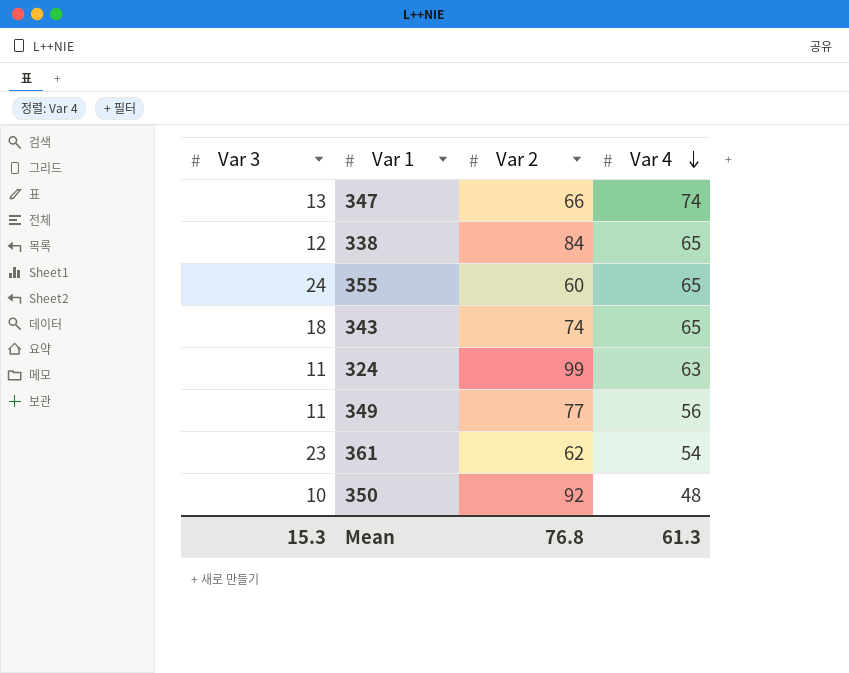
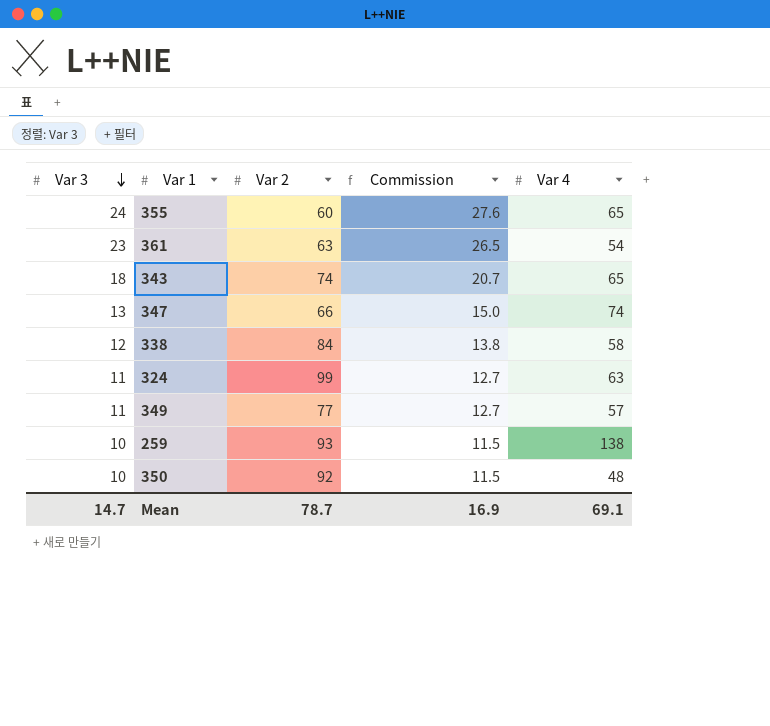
row order: Var 4 descending -> Var 3 descending
column Commission | formula: none -> [Var 3] * 1.15
361 | Var 2: 62 -> 63
338 | Var 4: 65 -> 58
349 | Var 4: 56 -> 57
row 259: none -> 10 | 93 | 11.5 | 138
Mean | Var 3: 15.3 -> 14.7
Mean | Var 2: 76.8 -> 78.7
Mean | Var 4: 61.3 -> 69.1

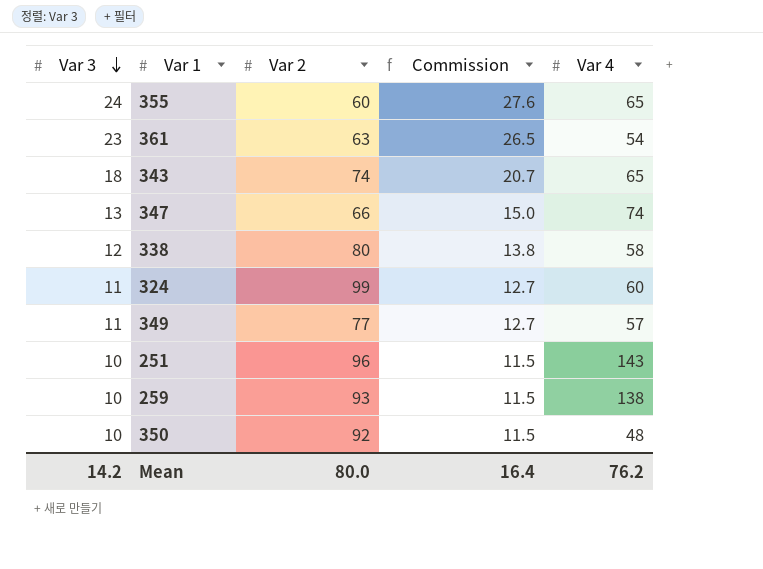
338 | Var 2: 84 -> 80
324 | Var 4: 63 -> 60
row 251: none -> 10 | 96 | 11.5 | 143
Mean | Var 3: 14.7 -> 14.2
Mean | Var 2: 78.7 -> 80.0
Mean | Commission: 16.9 -> 16.4
Mean | Var 4: 69.1 -> 76.2

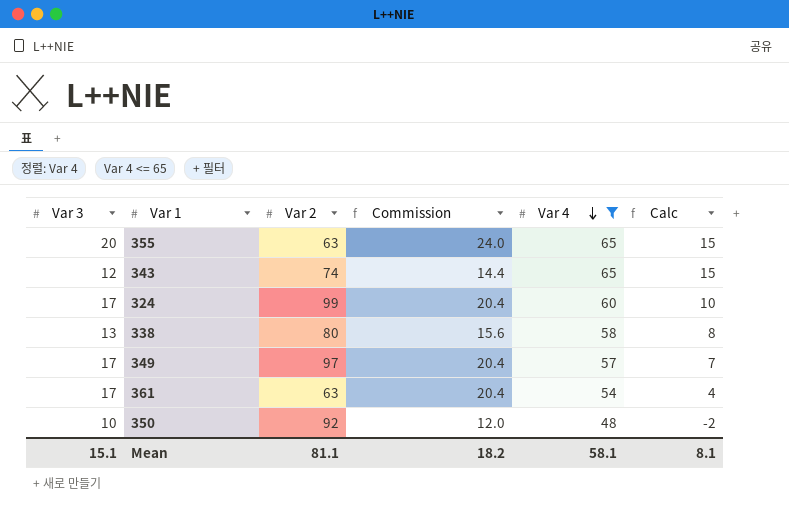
filter: none -> Var 4 <= 65
row order: Var 3 descending -> Var 4 descending
column Commission | formula: [Var 3] * 1.15 -> [Var 3] * 1.2
column Calc | formula: none -> [Var 4] - 50
355 | Var 3: 24 -> 20
355 | Var 2: 60 -> 63
343 | Var 3: 18 -> 12
324 | Var 3: 11 -> 17
338 | Var 3: 12 -> 13
349 | Var 3: 11 -> 17
349 | Var 2: 77 -> 97
361 | Var 3: 23 -> 17
Mean | Var 3: 14.2 -> 15.1
Mean | Var 2: 80.0 -> 81.1
Mean | Commission: 16.4 -> 18.2
Mean | Var 4: 76.2 -> 58.1

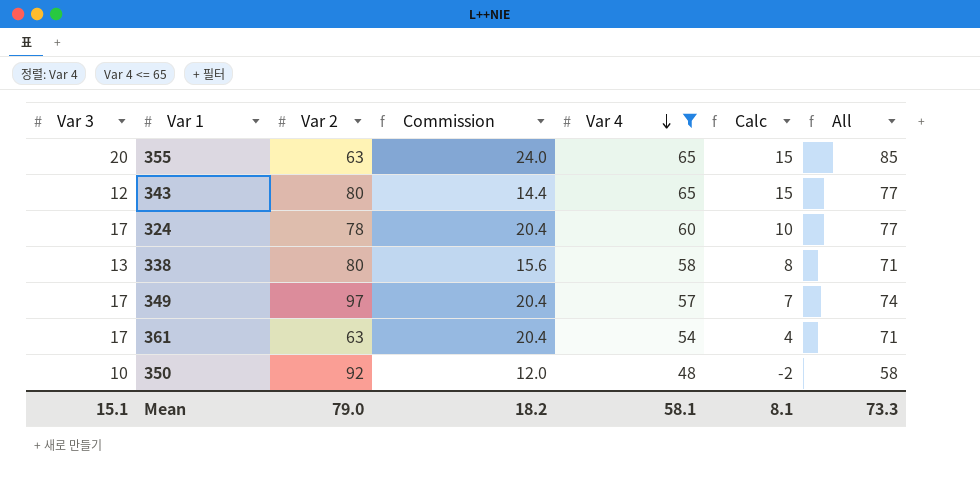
column All | formula: none -> [Var 3] + [Var 4]
343 | Var 2: 74 -> 80
324 | Var 2: 99 -> 78
Mean | Var 2: 81.1 -> 79.0

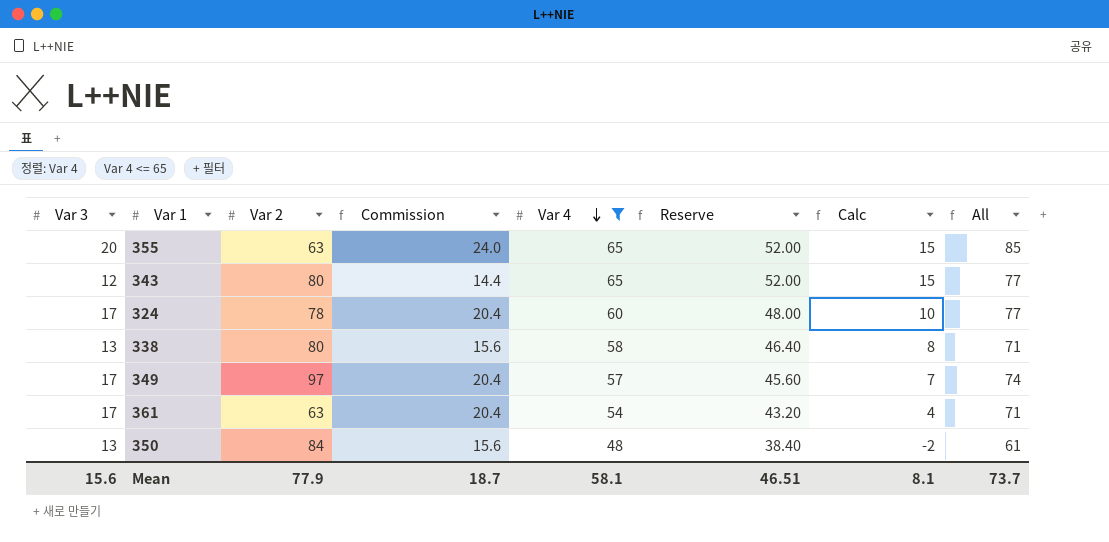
column Reserve | formula: none -> [Var 4] * 0.8
350 | Var 3: 10 -> 13
350 | Var 2: 92 -> 84
350 | Commission: 12.0 -> 15.6
350 | All: 58 -> 61
Mean | Var 3: 15.1 -> 15.6
Mean | Var 2: 79.0 -> 77.9
Mean | Commission: 18.2 -> 18.7
Mean | All: 73.3 -> 73.7

